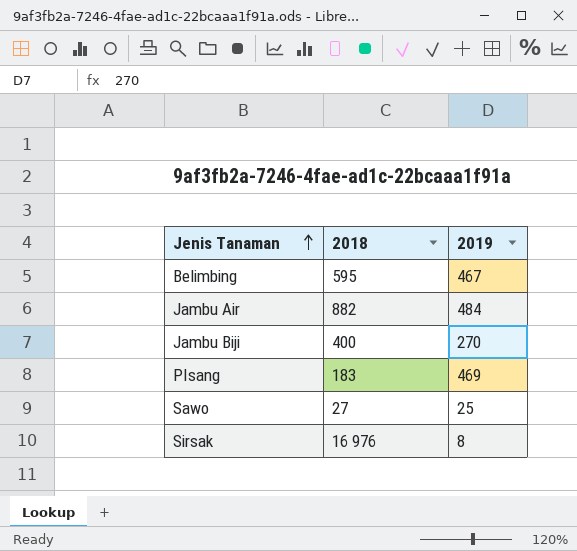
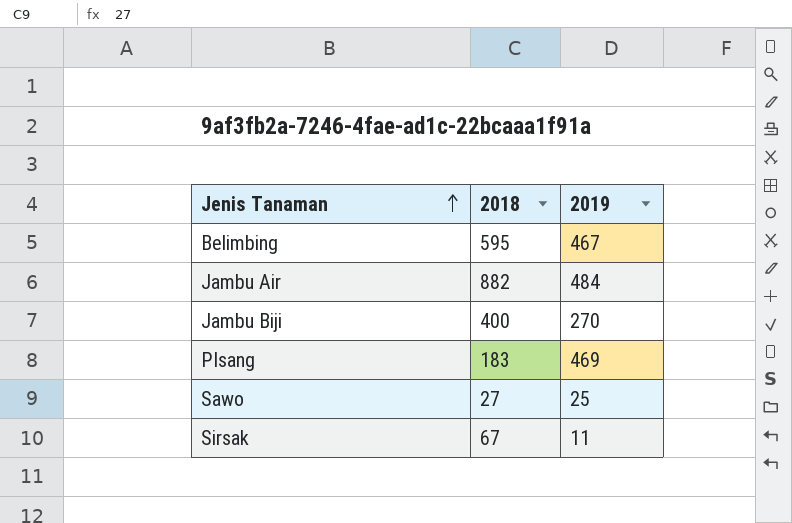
Sirsak | 2018: 16 976 -> 67
Sirsak | 2019: 8 -> 11

